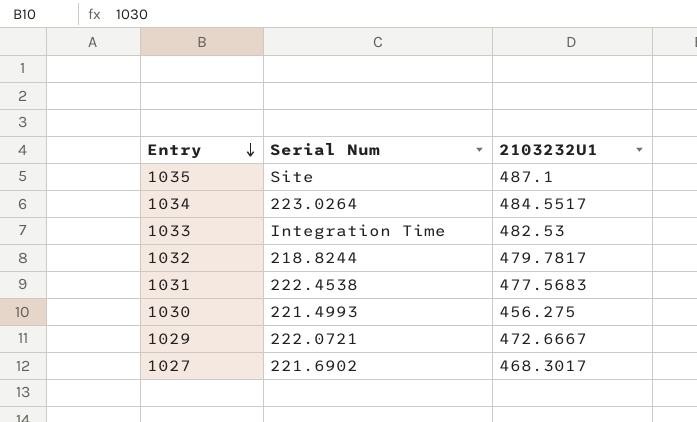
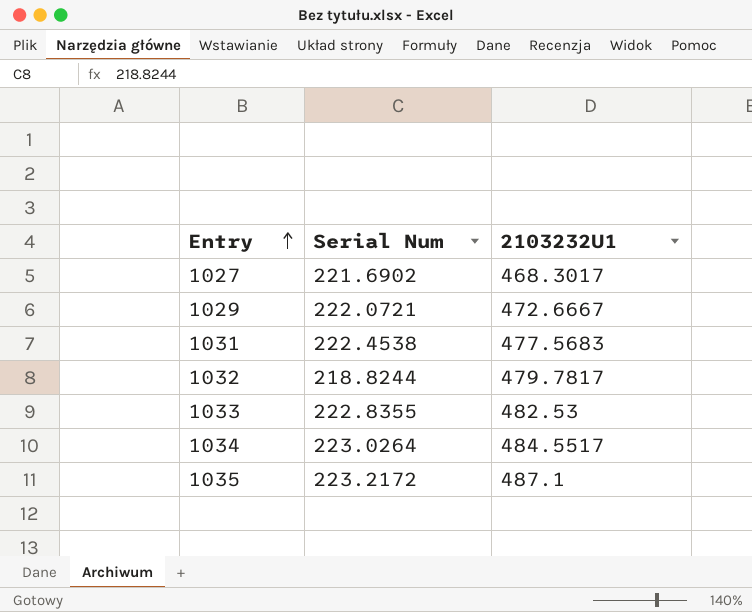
row order: Entry descending -> Entry ascending
row 1030: 221.4993 | 456.275 -> none
1033 | Serial Num: Integration Time -> 222.8355
1035 | Serial Num: Site -> 223.2172

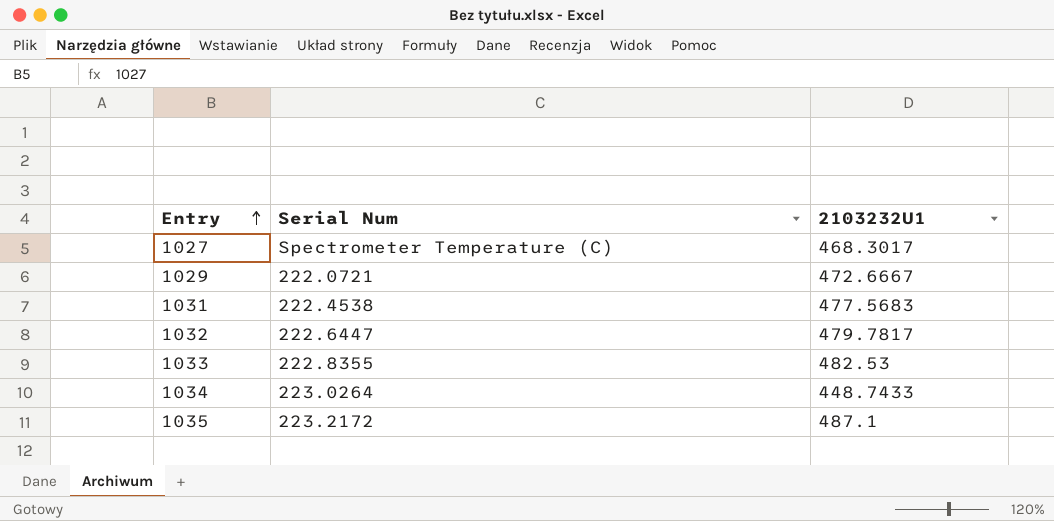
1027 | Serial Num: 221.6902 -> Spectrometer Temperature (C)
1032 | Serial Num: 218.8244 -> 222.6447
1034 | 2103232U1: 484.5517 -> 448.7433

